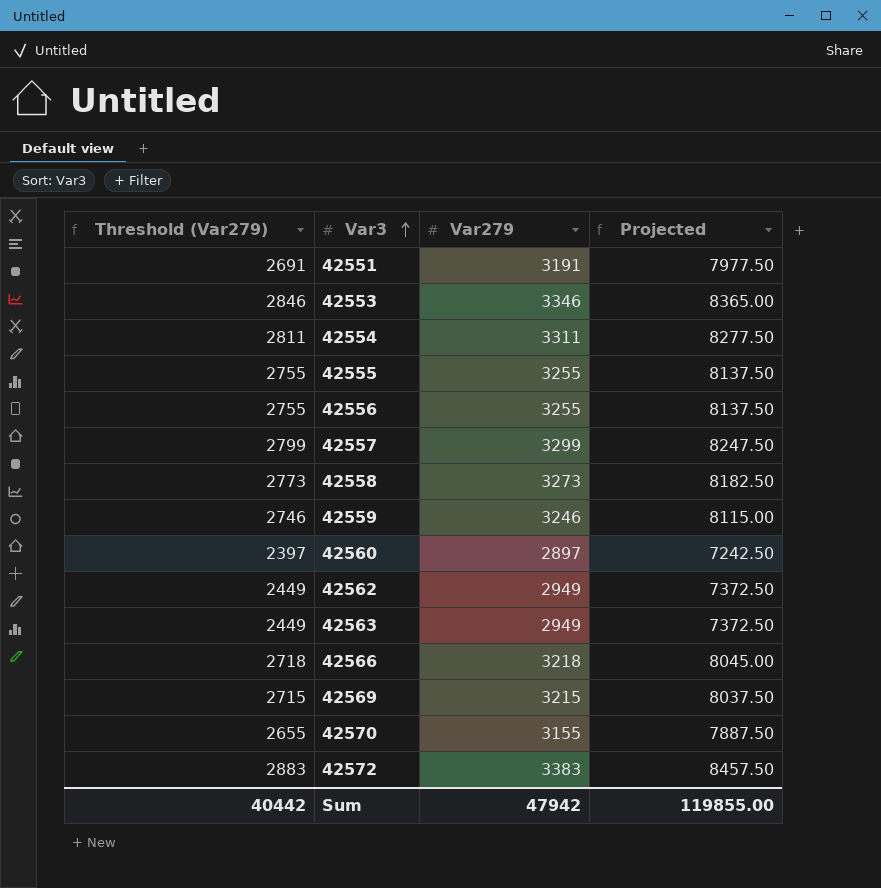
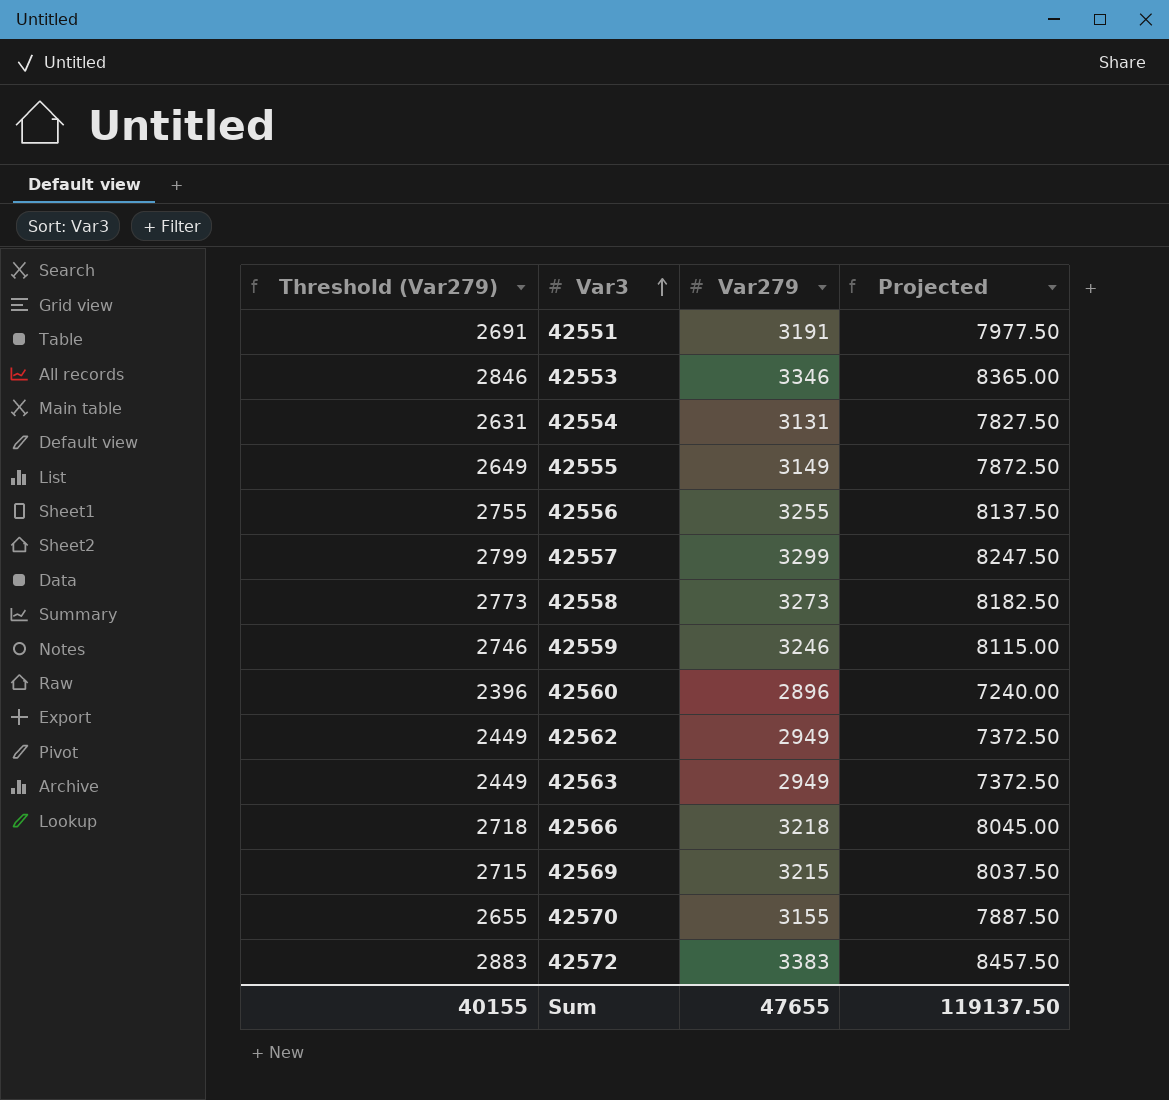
42554 | Threshold (Var279): 2811 -> 2631
42554 | Var279: 3311 -> 3131
42554 | Projected: 8277.50 -> 7827.50
42555 | Threshold (Var279): 2755 -> 2649
42555 | Var279: 3255 -> 3149
42555 | Projected: 8137.50 -> 7872.50
42560 | Threshold (Var279): 2397 -> 2396
42560 | Var279: 2897 -> 2896
42560 | Projected: 7242.50 -> 7240.00
Sum | Threshold (Var279): 40442 -> 40155
Sum | Var279: 47942 -> 47655
Sum | Projected: 119855.00 -> 119137.50

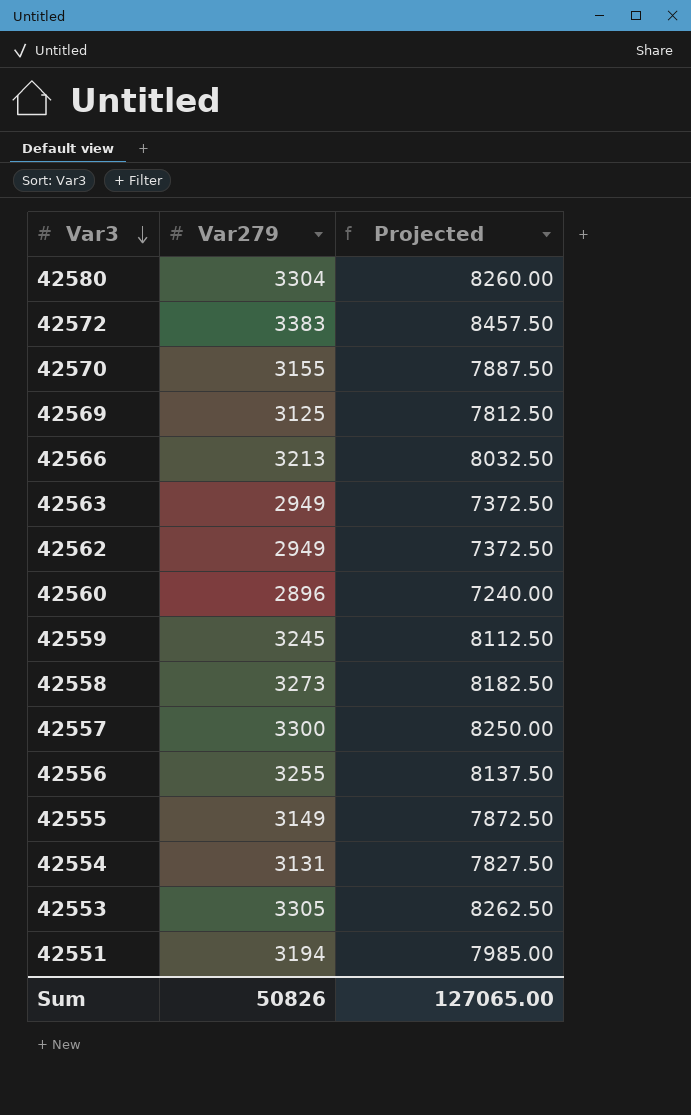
row order: Var3 ascending -> Var3 descending
column Threshold (Var279) | formula: [Var279] - 500 -> none
row 42580: none -> 3304 | 8260.00
42569 | Var279: 3215 -> 3125
42569 | Projected: 8037.50 -> 7812.50
42566 | Var279: 3218 -> 3213
42566 | Projected: 8045.00 -> 8032.50
42559 | Var279: 3246 -> 3245
42559 | Projected: 8115.00 -> 8112.50
42557 | Var279: 3299 -> 3300
42557 | Projected: 8247.50 -> 8250.00
42553 | Var279: 3346 -> 3305
42553 | Projected: 8365.00 -> 8262.50
42551 | Var279: 3191 -> 3194
42551 | Projected: 7977.50 -> 7985.00
Sum | Var279: 47655 -> 50826
Sum | Projected: 119137.50 -> 127065.00

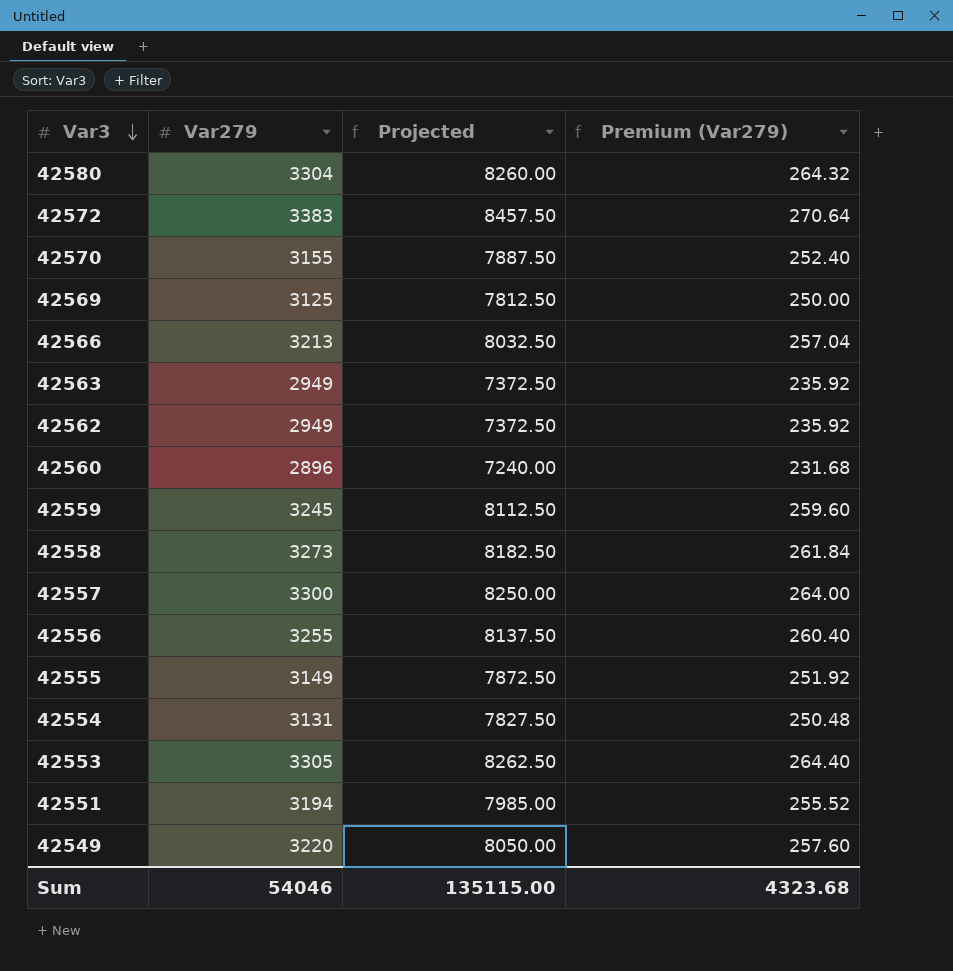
column Premium (Var279) | formula: none -> [Var279] * 0.08
row 42549: none -> 3220 | 8050.00 | 257.60
Sum | Var279: 50826 -> 54046
Sum | Projected: 127065.00 -> 135115.00

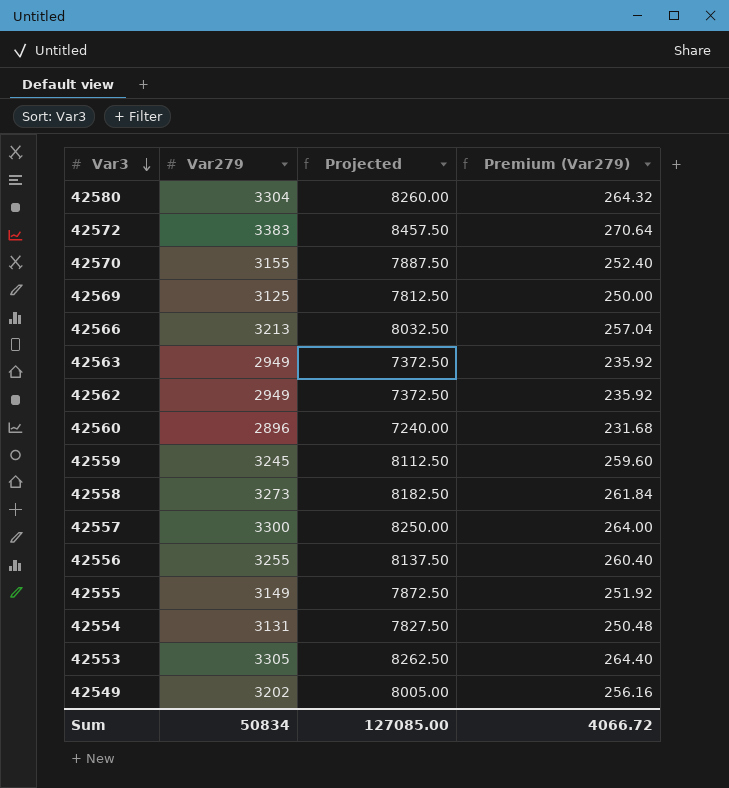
row 42551: 3194 | 7985.00 | 255.52 -> none
42549 | Var279: 3220 -> 3202
42549 | Projected: 8050.00 -> 8005.00
42549 | Premium (Var279): 257.60 -> 256.16
Sum | Var279: 54046 -> 50834
Sum | Projected: 135115.00 -> 127085.00
Sum | Premium (Var279): 4323.68 -> 4066.72

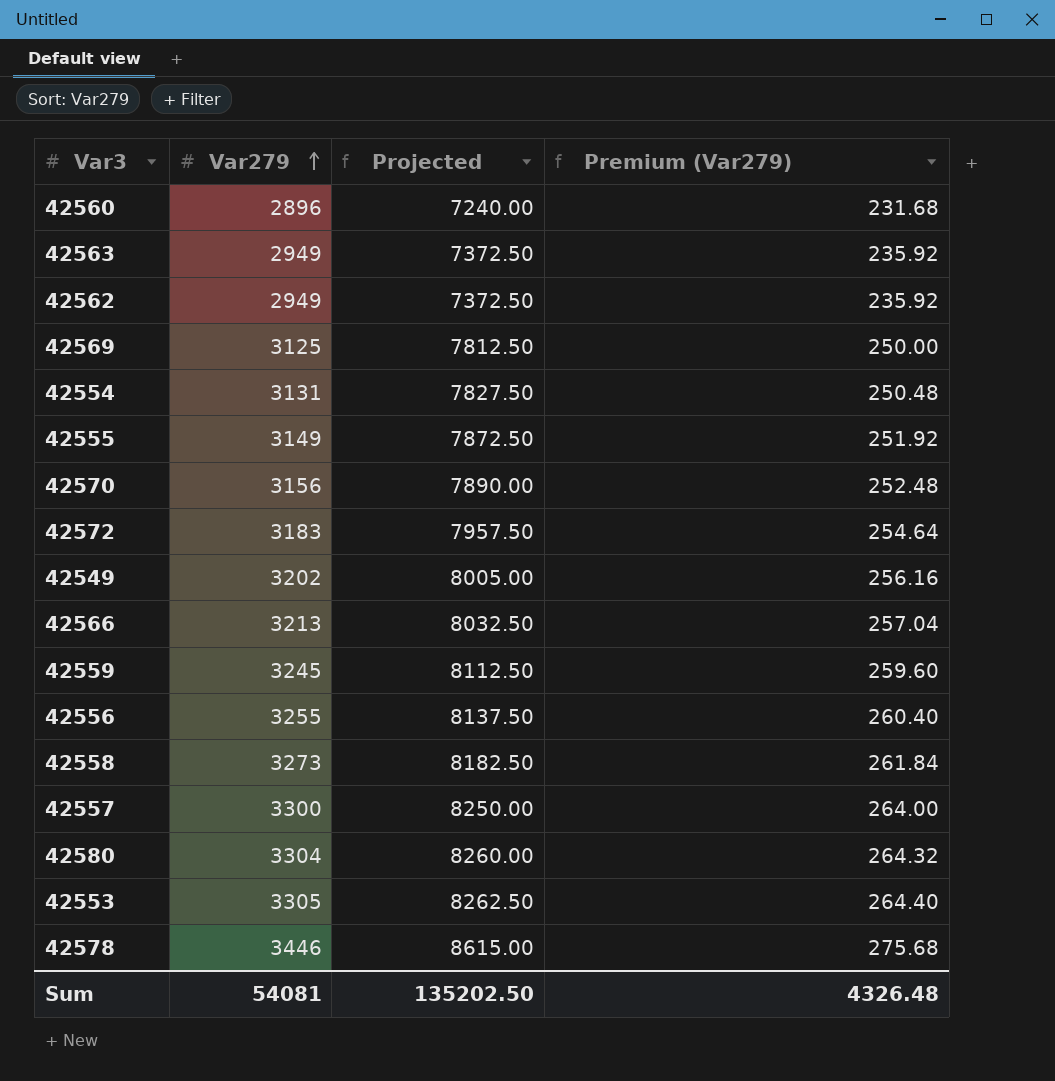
row order: Var3 descending -> Var279 ascending
42570 | Var279: 3155 -> 3156
42570 | Projected: 7887.50 -> 7890.00
42570 | Premium (Var279): 252.40 -> 252.48
42572 | Var279: 3383 -> 3183
42572 | Projected: 8457.50 -> 7957.50
42572 | Premium (Var279): 270.64 -> 254.64
row 42578: none -> 3446 | 8615.00 | 275.68
Sum | Var279: 50834 -> 54081
Sum | Projected: 127085.00 -> 135202.50
Sum | Premium (Var279): 4066.72 -> 4326.48

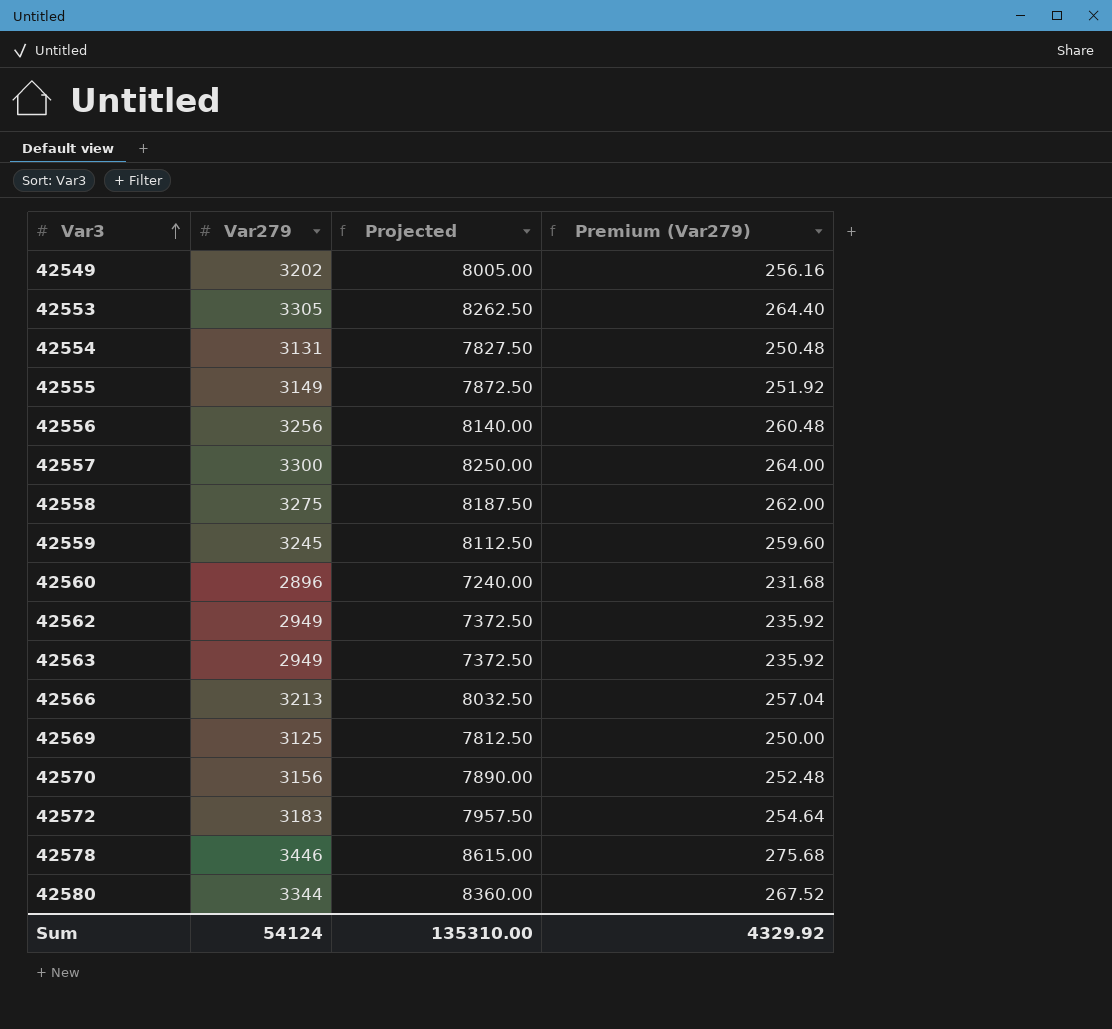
row order: Var279 ascending -> Var3 ascending
42556 | Var279: 3255 -> 3256
42556 | Projected: 8137.50 -> 8140.00
42556 | Premium (Var279): 260.40 -> 260.48
42558 | Var279: 3273 -> 3275
42558 | Projected: 8182.50 -> 8187.50
42558 | Premium (Var279): 261.84 -> 262.00
42580 | Var279: 3304 -> 3344
42580 | Projected: 8260.00 -> 8360.00
42580 | Premium (Var279): 264.32 -> 267.52
Sum | Var279: 54081 -> 54124
Sum | Projected: 135202.50 -> 135310.00
Sum | Premium (Var279): 4326.48 -> 4329.92

